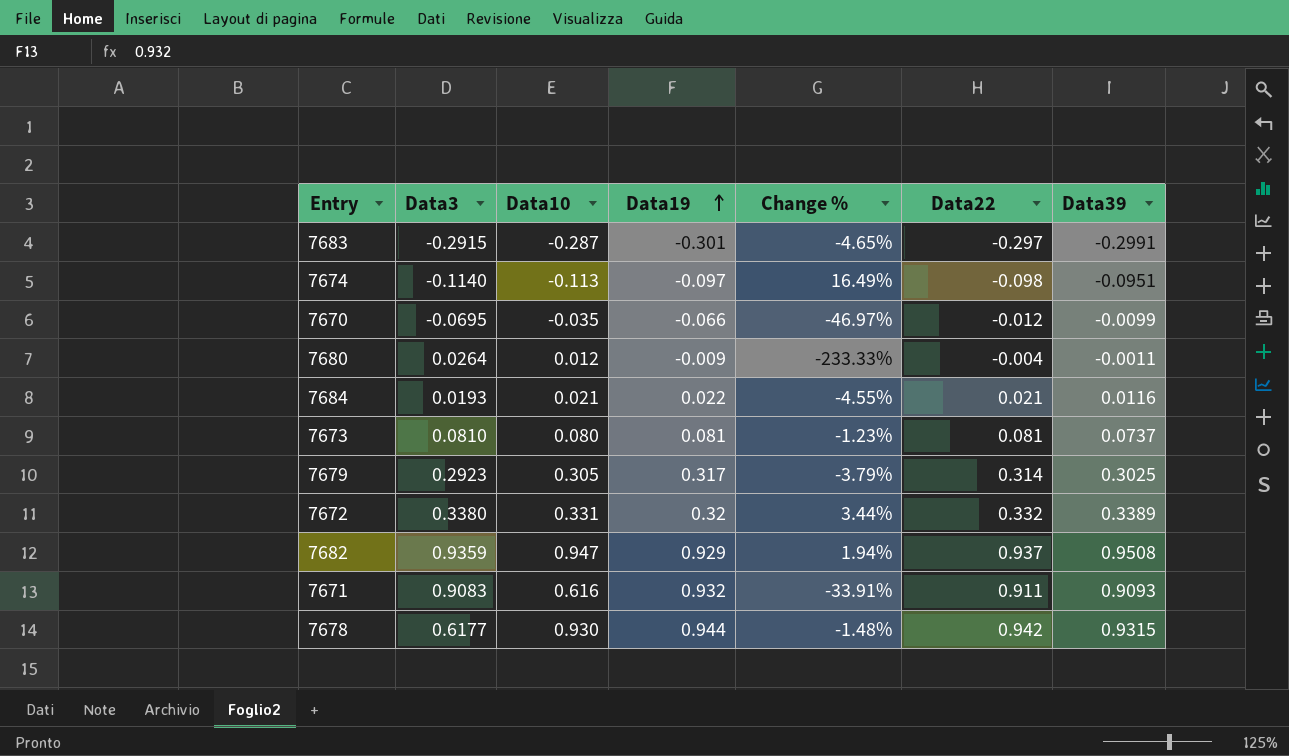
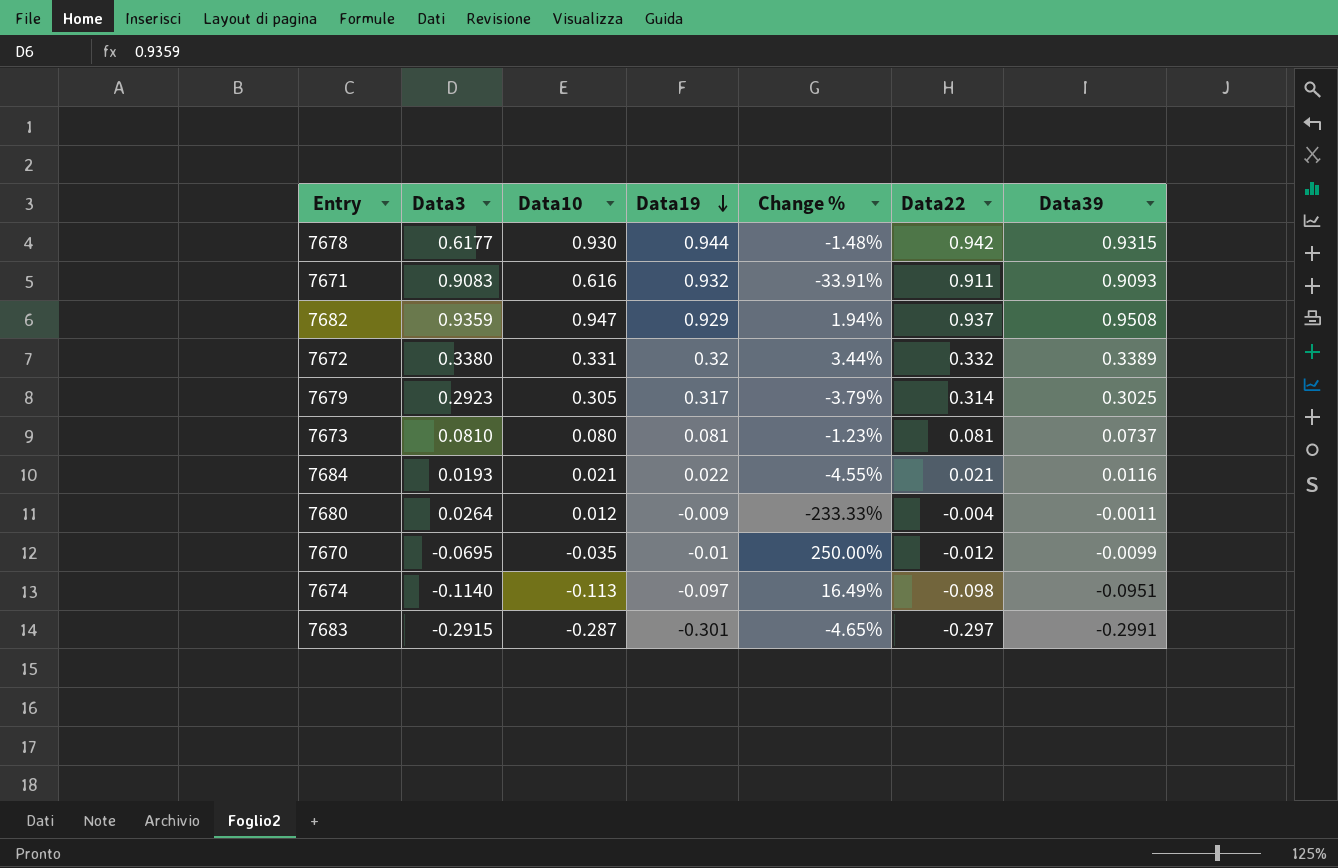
row order: Data19 ascending -> Data19 descending
7670 | Data19: -0.066 -> -0.01
7670 | Change %: -46.97% -> 250.00%

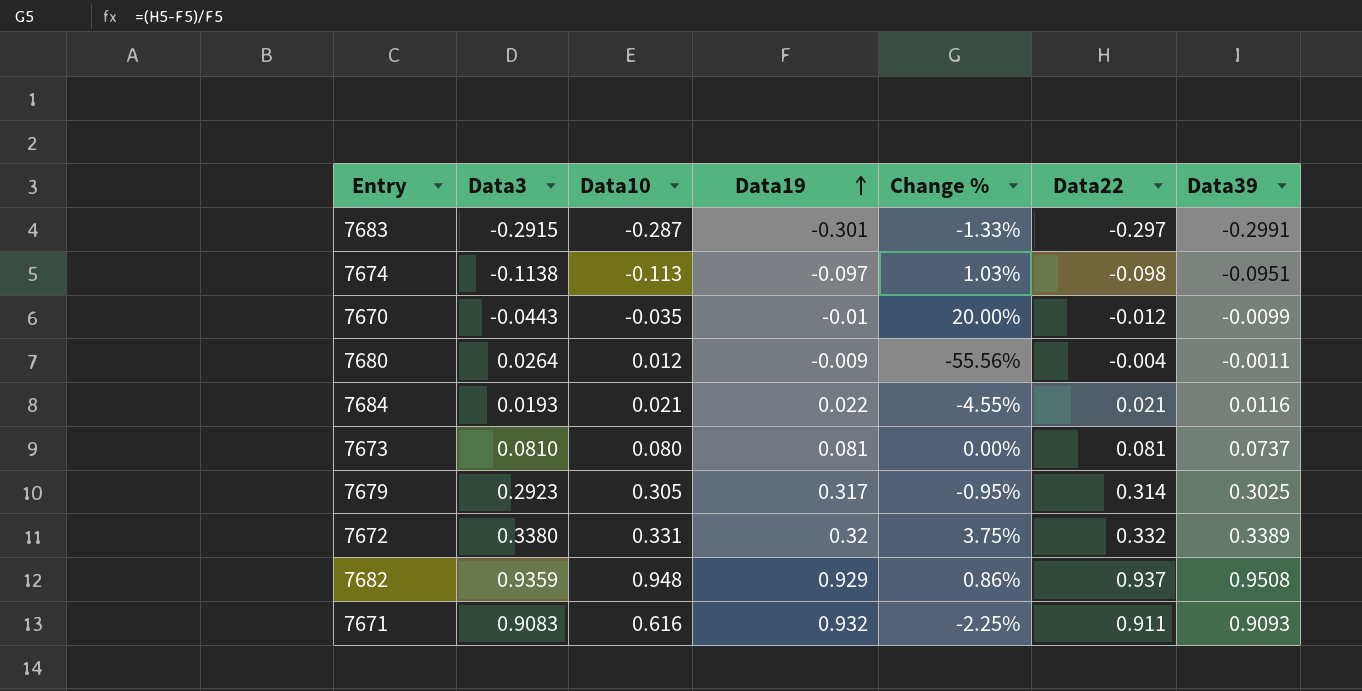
row order: Data19 descending -> Data19 ascending
column Change % | formula: ([Data10] - [Data19]) / [Data19] -> ([Data22] - [Data19]) / [Data19]
row 7678: 0.6177 | 0.930 | 0.944 | -1.48% | 0.942 | 0.9315 -> none
7674 | Data3: -0.1140 -> -0.1138
7670 | Data3: -0.0695 -> -0.0443
7682 | Data10: 0.947 -> 0.948

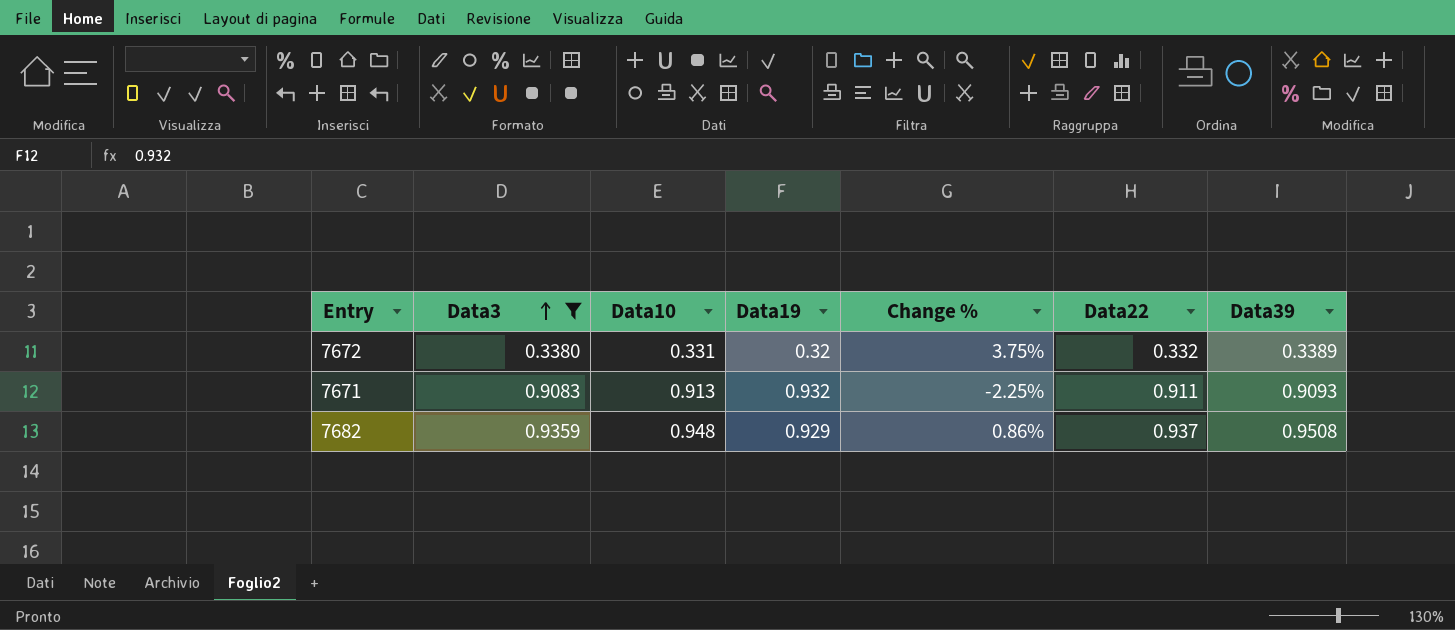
filter: none -> Data3 >= 0.3380
row order: Data19 ascending -> Data3 ascending
7671 | Data10: 0.616 -> 0.913

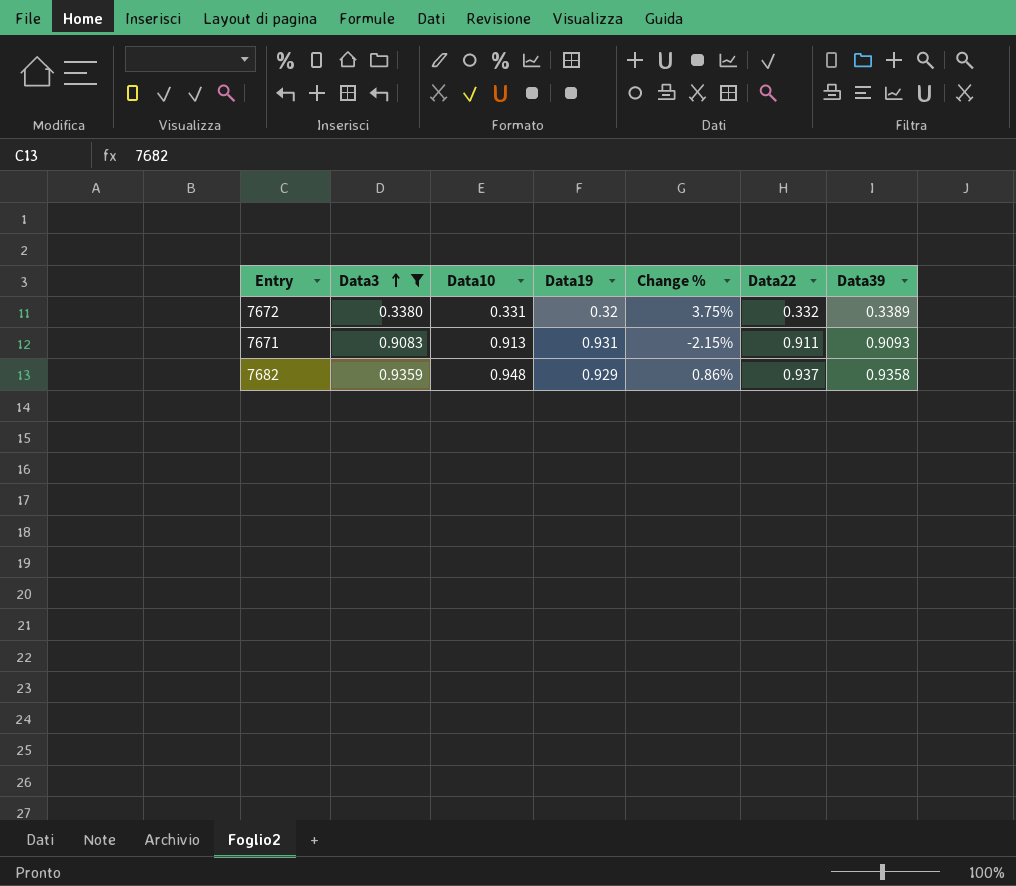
7671 | Data19: 0.932 -> 0.931
7671 | Change %: -2.25% -> -2.15%
7682 | Data39: 0.9508 -> 0.9358

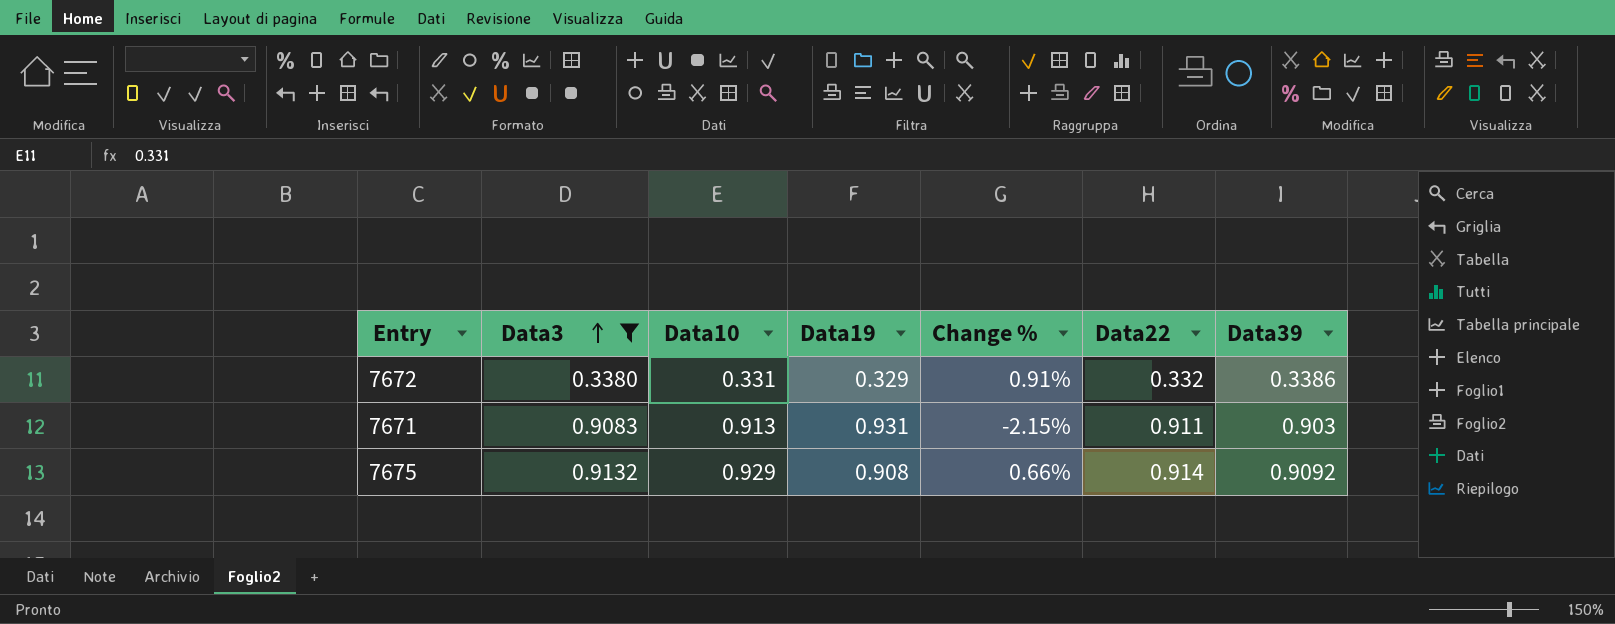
row 7682: 0.9359 | 0.948 | 0.929 | 0.86% | 0.937 | 0.9358 -> none
7672 | Data19: 0.32 -> 0.329
7672 | Change %: 3.75% -> 0.91%
7672 | Data39: 0.3389 -> 0.3386
7671 | Data39: 0.9093 -> 0.903
row 7675: none -> 0.9132 | 0.929 | 0.908 | 0.66% | 0.914 | 0.9092

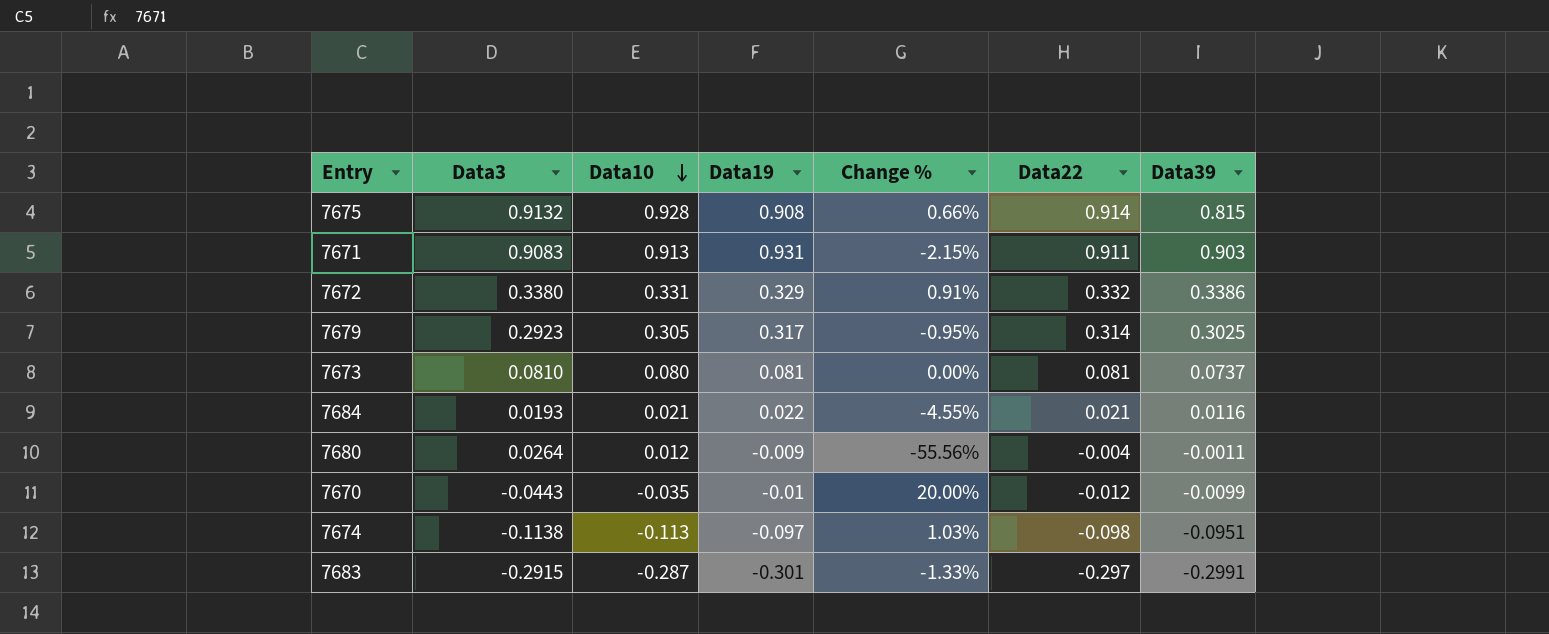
filter: Data3 >= 0.3380 -> none
row order: Data3 ascending -> Data10 descending
7675 | Data10: 0.929 -> 0.928
7675 | Data39: 0.9092 -> 0.815

